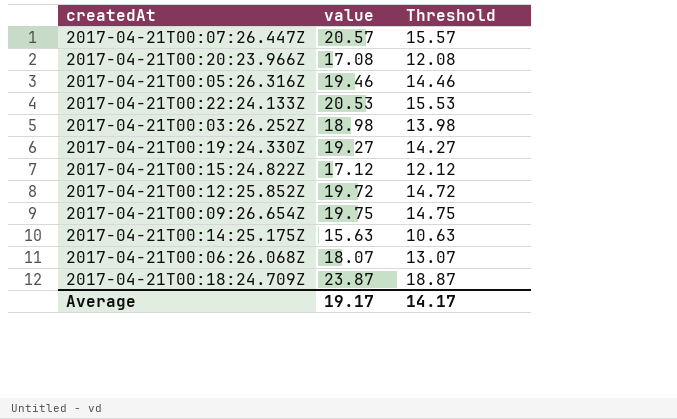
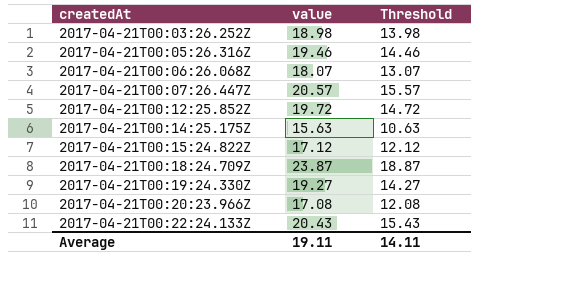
row order: none -> createdAt ascending
row 2017-04-21T00:09:26.654Z: 19.75 | 14.75 -> none
2017-04-21T00:22:24.133Z | value: 20.53 -> 20.43
2017-04-21T00:22:24.133Z | Threshold: 15.53 -> 15.43
Average | value: 19.17 -> 19.11
Average | Threshold: 14.17 -> 14.11

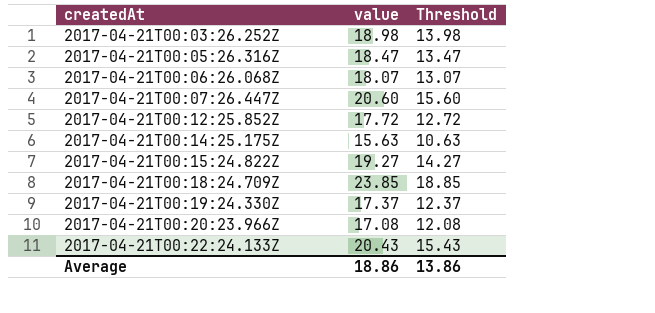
2017-04-21T00:05:26.316Z | value: 19.46 -> 18.47
2017-04-21T00:05:26.316Z | Threshold: 14.46 -> 13.47
2017-04-21T00:07:26.447Z | value: 20.57 -> 20.60
2017-04-21T00:07:26.447Z | Threshold: 15.57 -> 15.60
2017-04-21T00:12:25.852Z | value: 19.72 -> 17.72
2017-04-21T00:12:25.852Z | Threshold: 14.72 -> 12.72
2017-04-21T00:15:24.822Z | value: 17.12 -> 19.27
2017-04-21T00:15:24.822Z | Threshold: 12.12 -> 14.27
2017-04-21T00:18:24.709Z | value: 23.87 -> 23.85
2017-04-21T00:18:24.709Z | Threshold: 18.87 -> 18.85
2017-04-21T00:19:24.330Z | value: 19.27 -> 17.37
2017-04-21T00:19:24.330Z | Threshold: 14.27 -> 12.37
Average | value: 19.11 -> 18.86
Average | Threshold: 14.11 -> 13.86

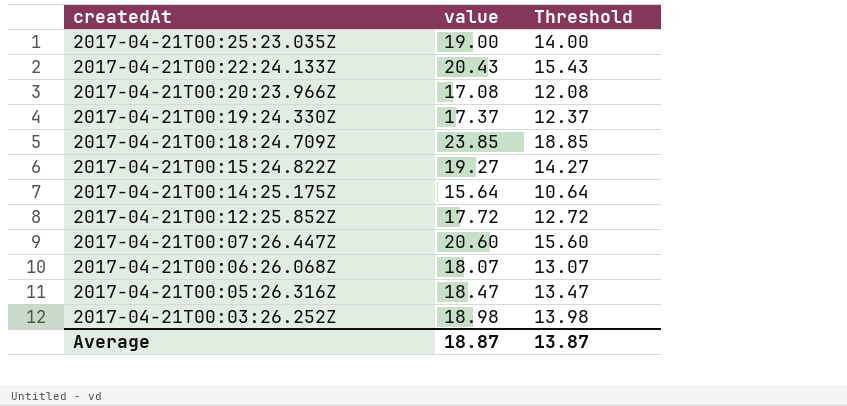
row order: createdAt ascending -> createdAt descending
row 2017-04-21T00:25:23.035Z: none -> 19.00 | 14.00
2017-04-21T00:14:25.175Z | value: 15.63 -> 15.64
2017-04-21T00:14:25.175Z | Threshold: 10.63 -> 10.64
Average | value: 18.86 -> 18.87
Average | Threshold: 13.86 -> 13.87

